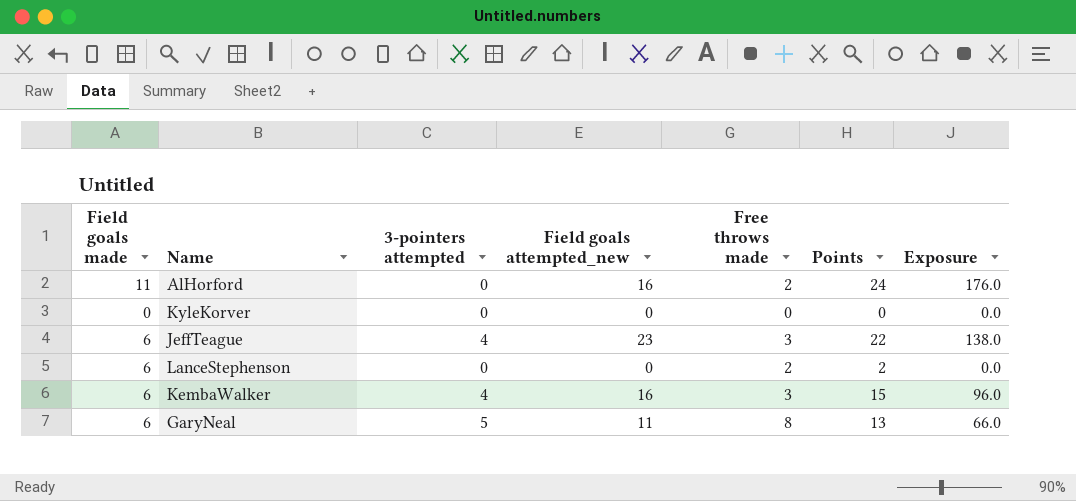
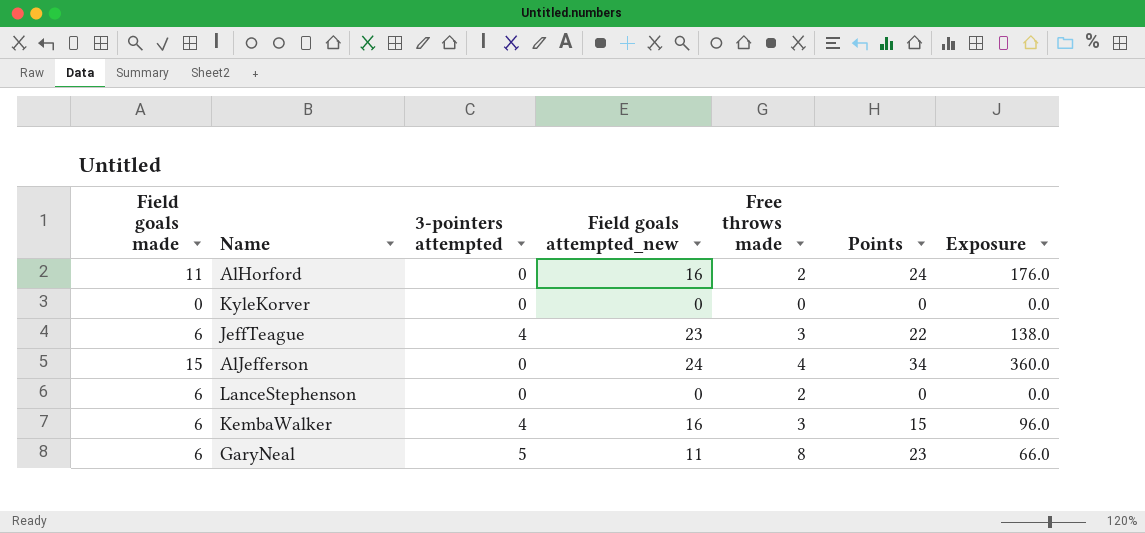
row AlJefferson: none -> 15 | 0 | 24 | 4 | 34 | 360.0
LanceStephenson | Points: 2 -> 0
GaryNeal | Points: 13 -> 23

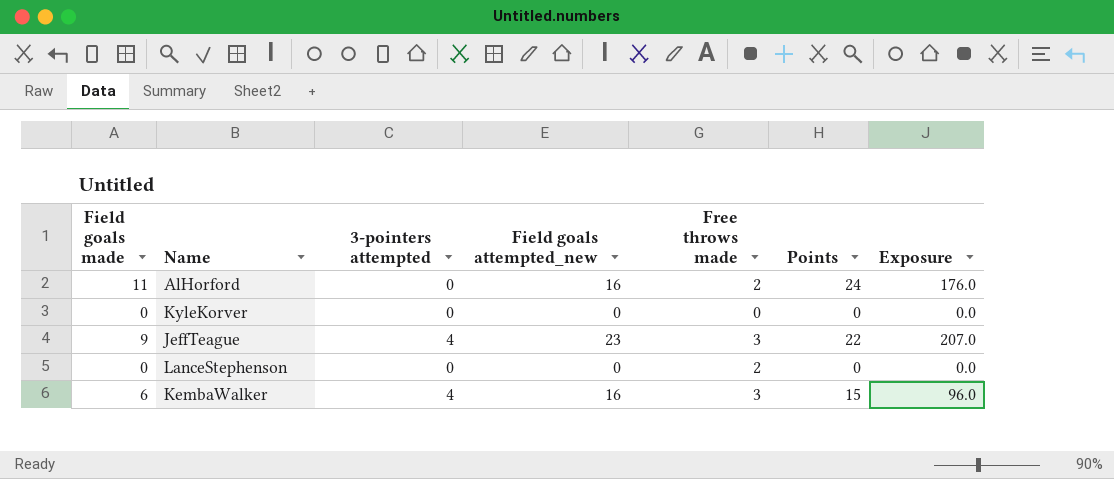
row AlJefferson: 15 | 0 | 24 | 4 | 34 | 360.0 -> none
row GaryNeal: 6 | 5 | 11 | 8 | 23 | 66.0 -> none
JeffTeague | Field goals made: 6 -> 9
JeffTeague | Exposure: 138.0 -> 207.0
LanceStephenson | Field goals made: 6 -> 0

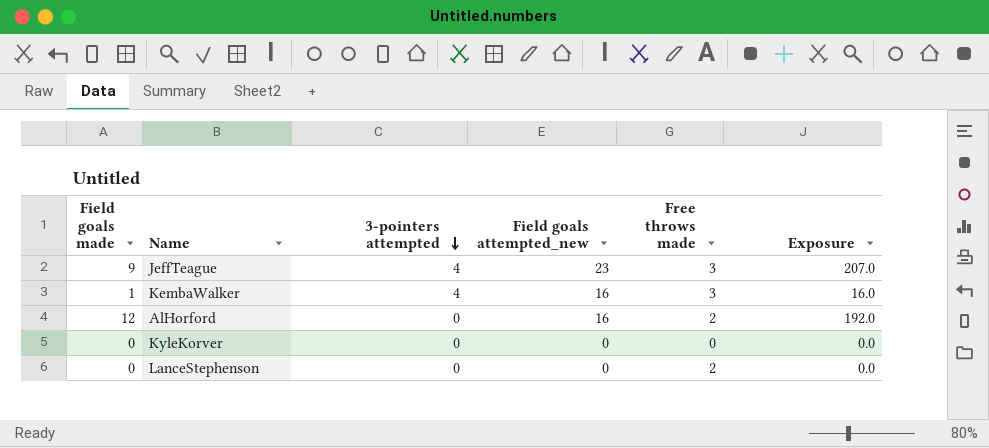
row order: none -> 3-pointers attempted descending
column Points | position: 6 -> none
KembaWalker | Field goals made: 6 -> 1
KembaWalker | Exposure: 96.0 -> 16.0
AlHorford | Field goals made: 11 -> 12
AlHorford | Exposure: 176.0 -> 192.0

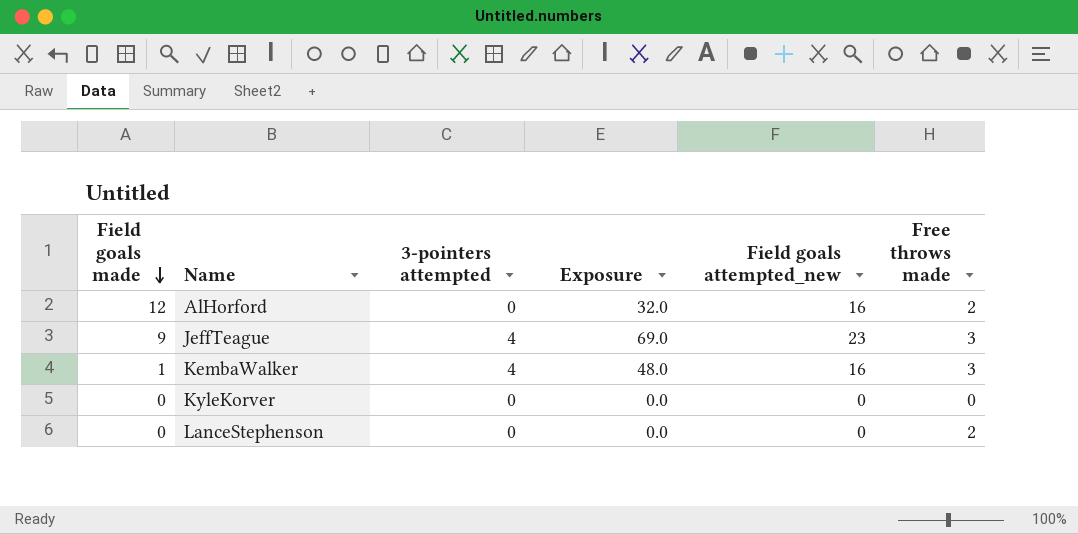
row order: 3-pointers attempted descending -> Field goals made descending
column Exposure | formula: [Field goals made] * [Field goals attempted_new] -> [Field goals attempted_new] * [Free throws made]
column Exposure | position: 6 -> 4

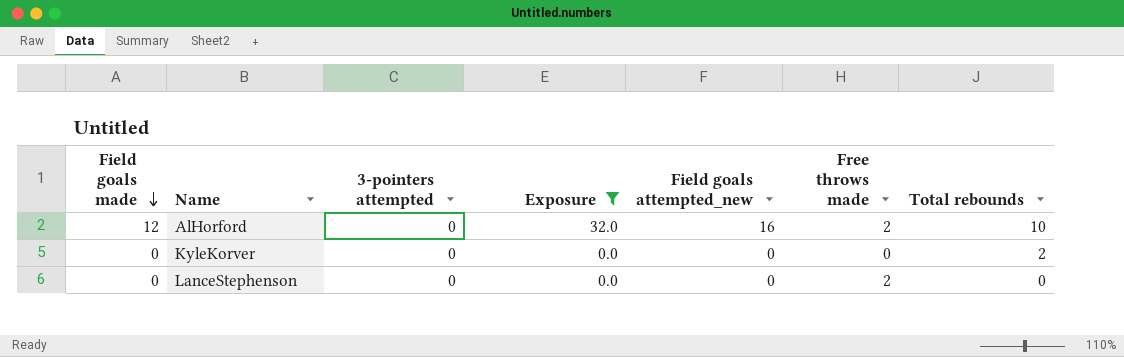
filter: none -> Exposure <= 32.0
column Total rebounds | position: none -> 7

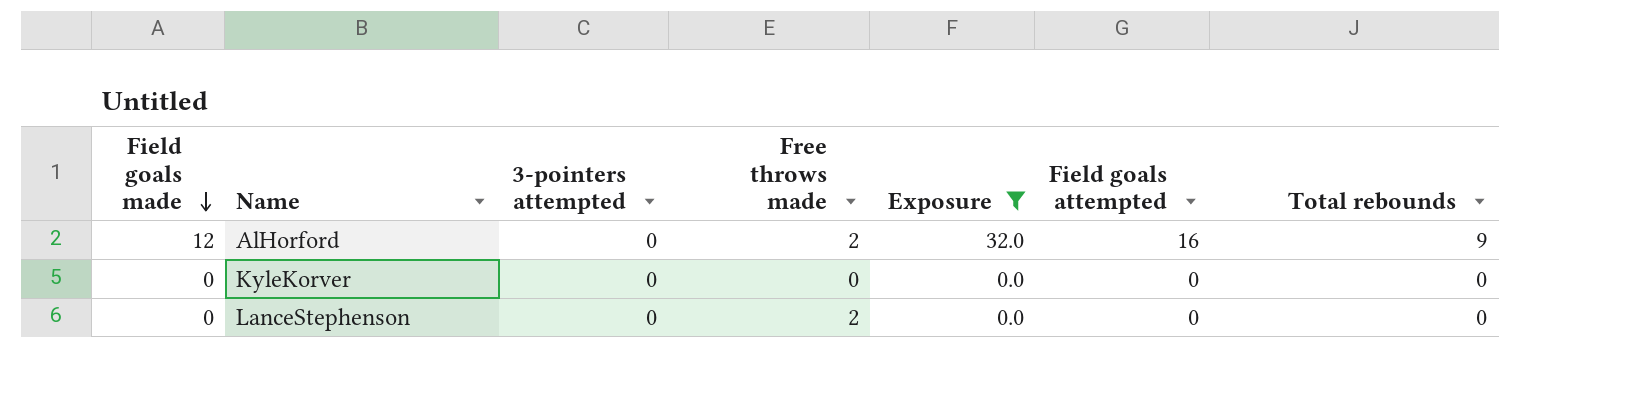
column Free throws made | position: 6 -> 4
column name: Field goals attempted_new -> Field goals attempted
AlHorford | Total rebounds: 10 -> 9
KyleKorver | Total rebounds: 2 -> 0

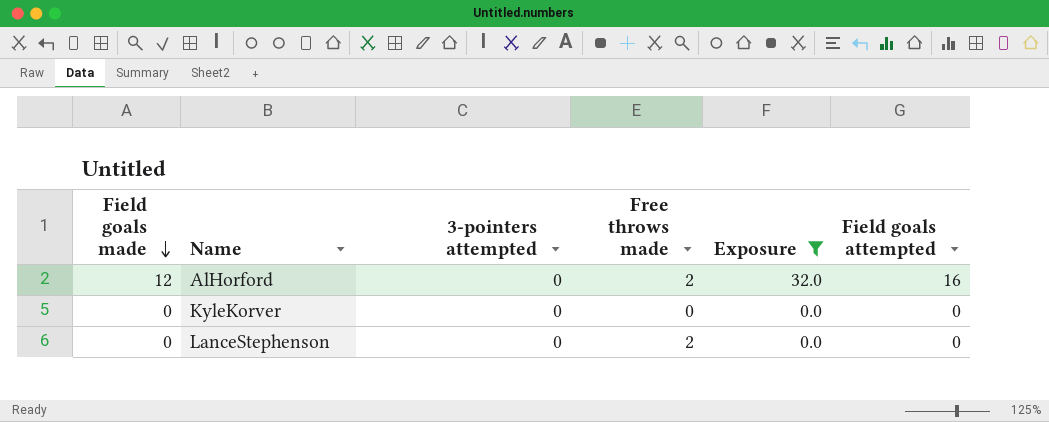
column Total rebounds | position: 7 -> none

